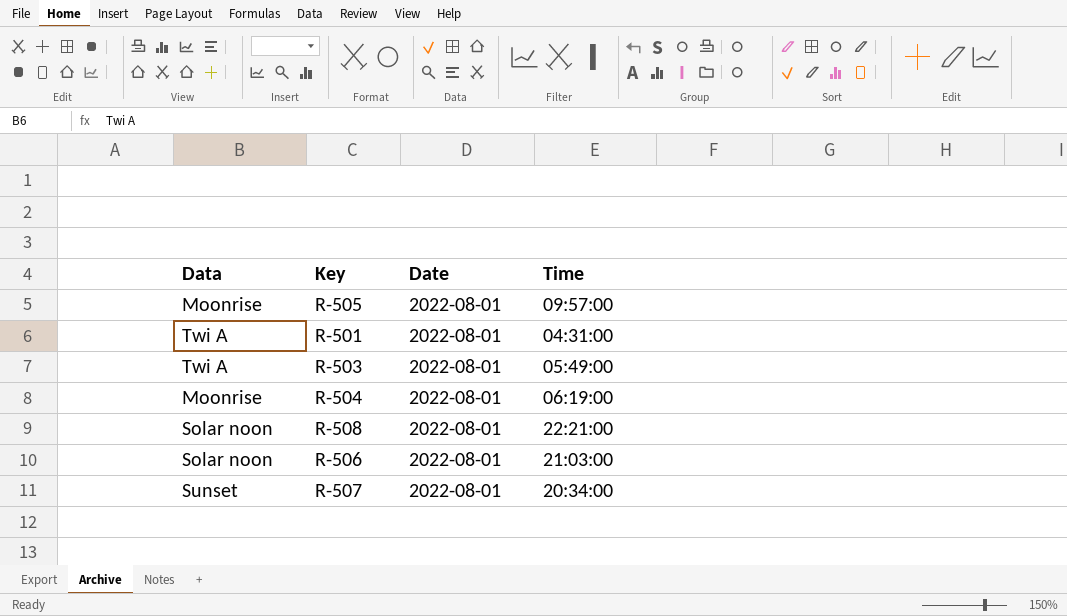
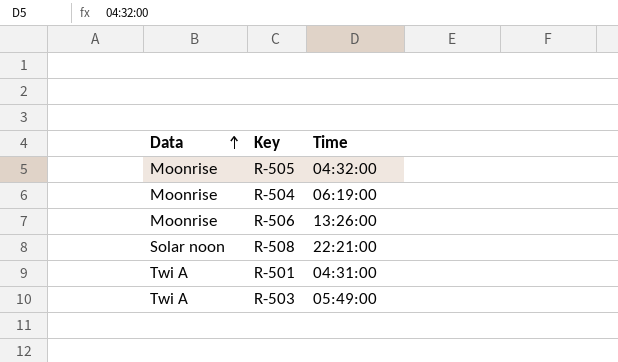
row order: none -> Data ascending
column Date | position: 3 -> none
row R-507: Sunset | 2022-08-01 | 20:34:00 -> none
R-505 | Time: 09:57:00 -> 04:32:00
R-506 | Data: Solar noon -> Moonrise
R-506 | Time: 21:03:00 -> 13:26:00

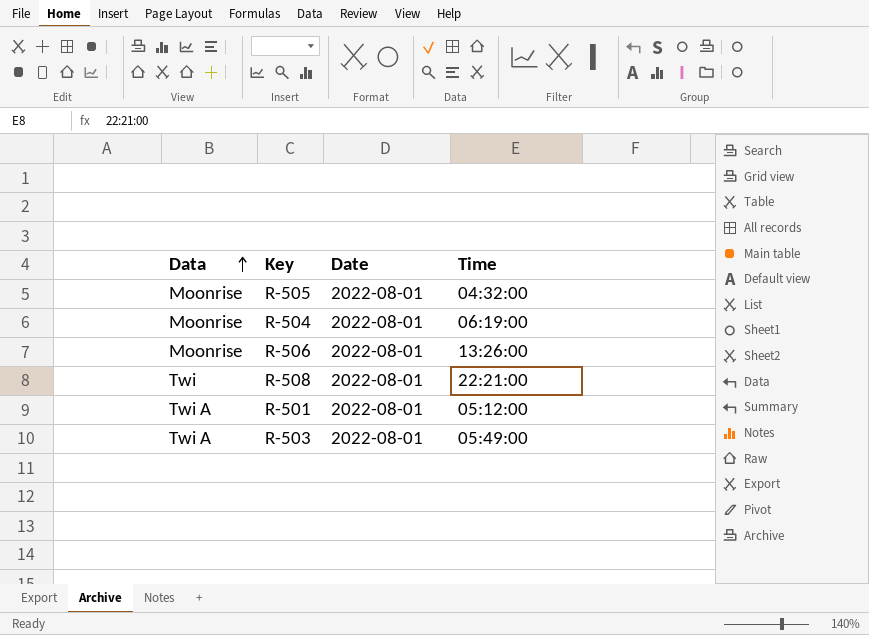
column Date | position: none -> 3
R-508 | Data: Solar noon -> Twi
R-501 | Time: 04:31:00 -> 05:12:00

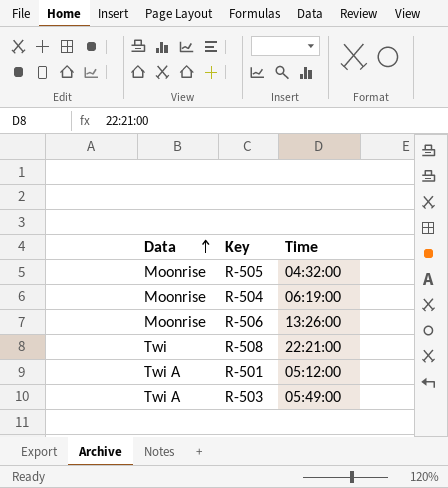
column Date | position: 3 -> none

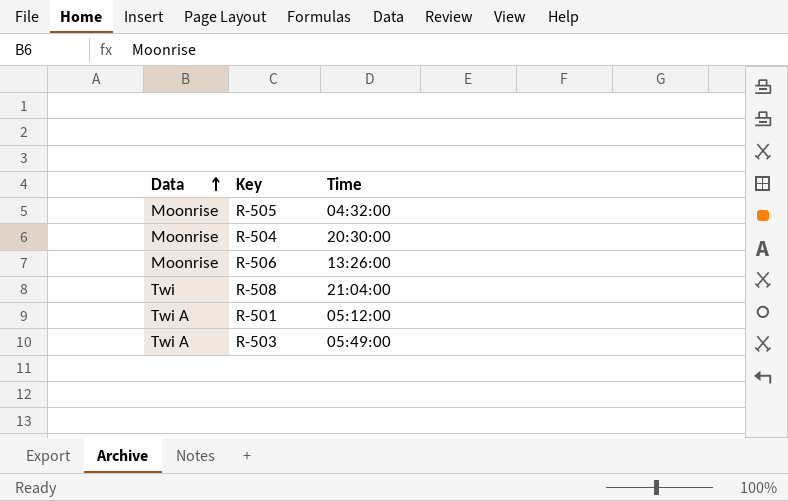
R-504 | Time: 06:19:00 -> 20:30:00
R-508 | Time: 22:21:00 -> 21:04:00

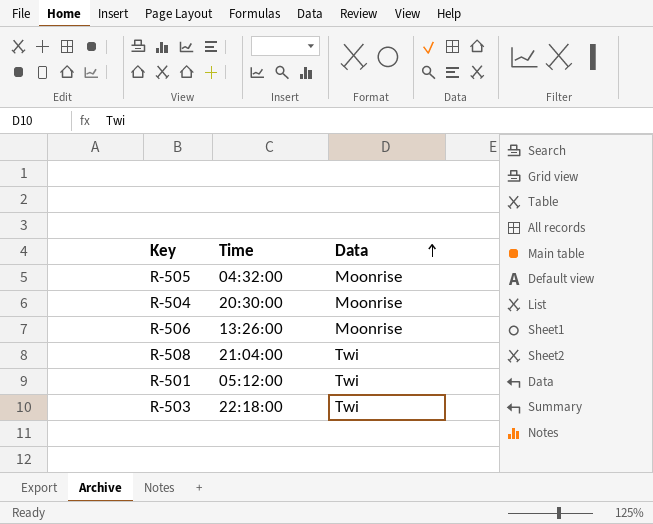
column Data | position: 1 -> 3
R-501 | Data: Twi A -> Twi
R-503 | Time: 05:49:00 -> 22:18:00
R-503 | Data: Twi A -> Twi

